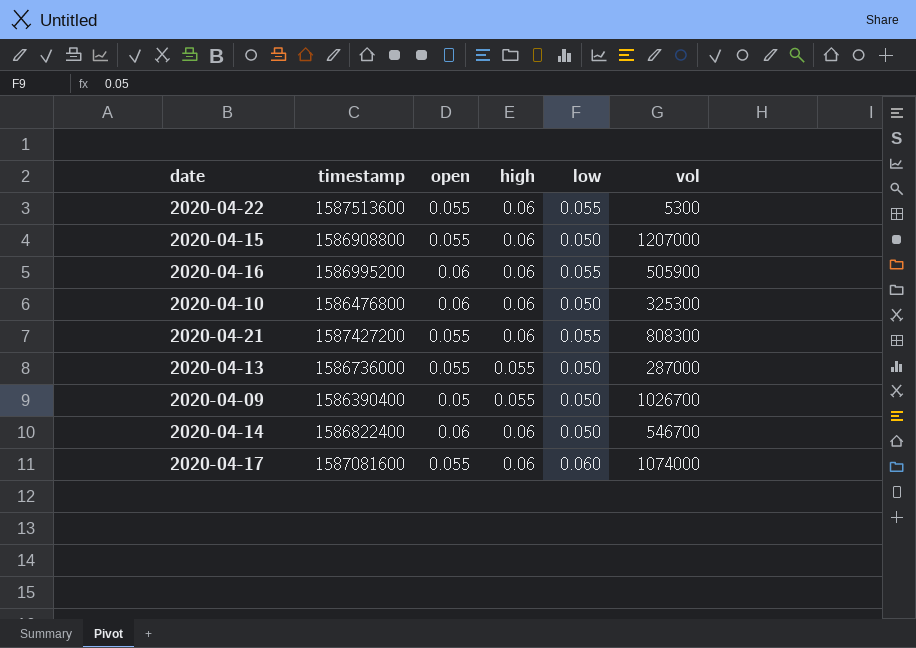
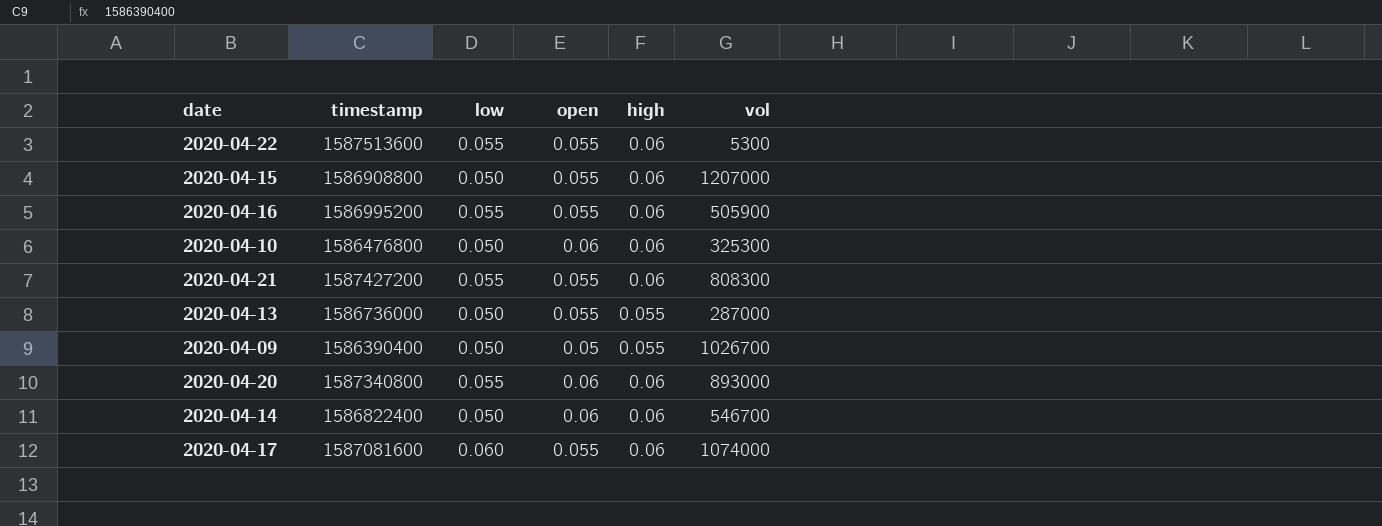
column low | position: 5 -> 3
2020-04-16 | open: 0.06 -> 0.055
row 2020-04-20: none -> 1587340800 | 0.055 | 0.06 | 0.06 | 893000

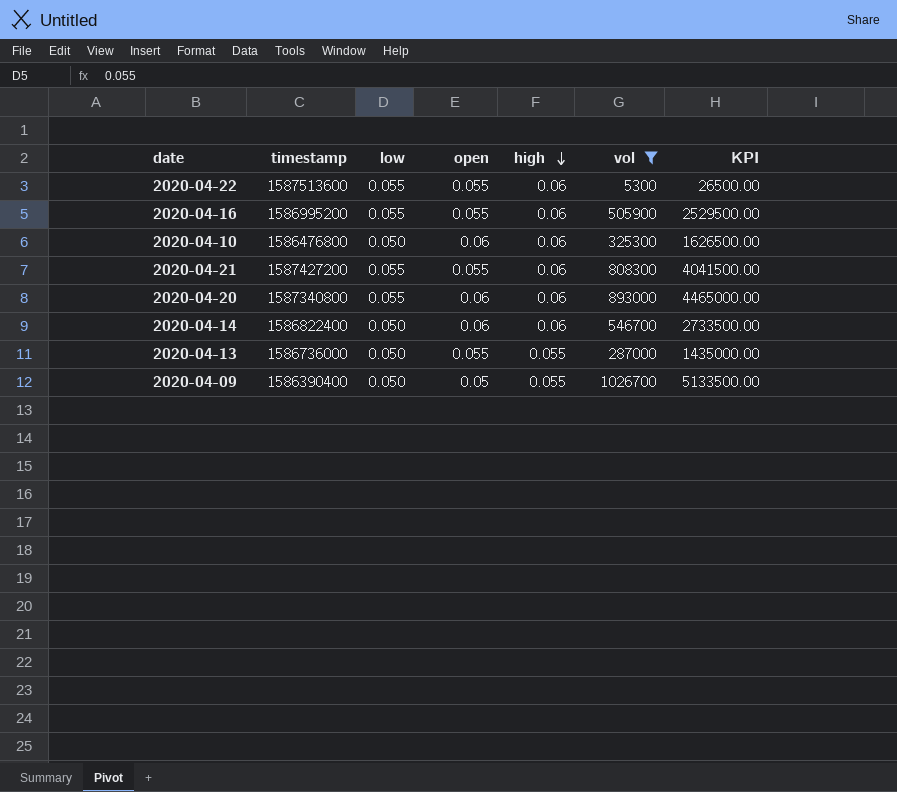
filter: none -> vol <= 1026700
row order: none -> high descending
column KPI | formula: none -> [vol] * 5

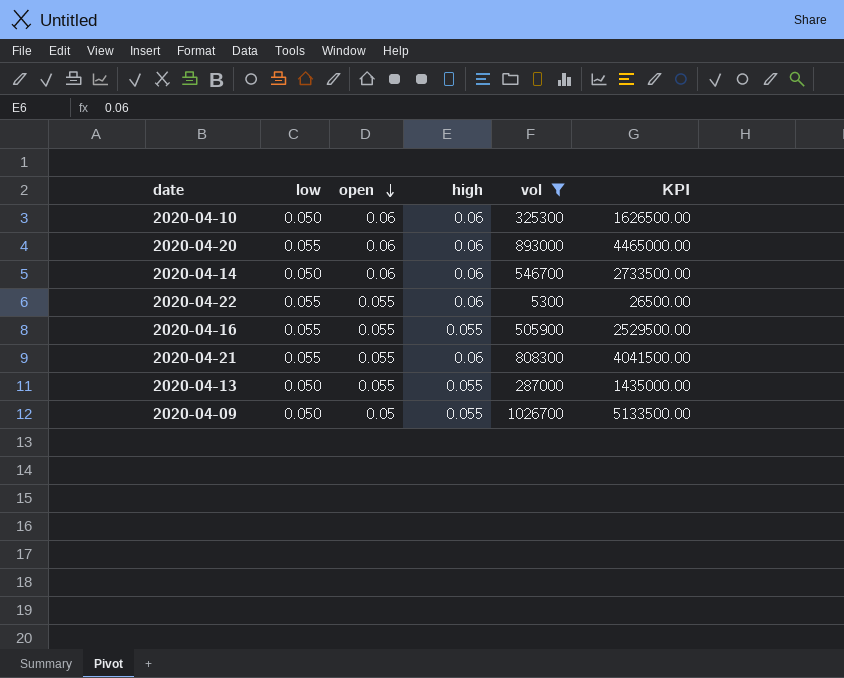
row order: high descending -> open descending
column timestamp | position: 2 -> none
2020-04-16 | high: 0.06 -> 0.055

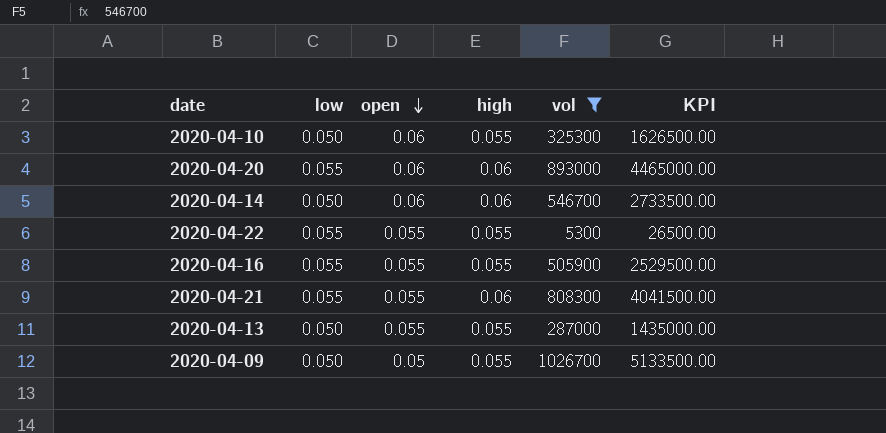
2020-04-10 | high: 0.06 -> 0.055
2020-04-22 | high: 0.06 -> 0.055

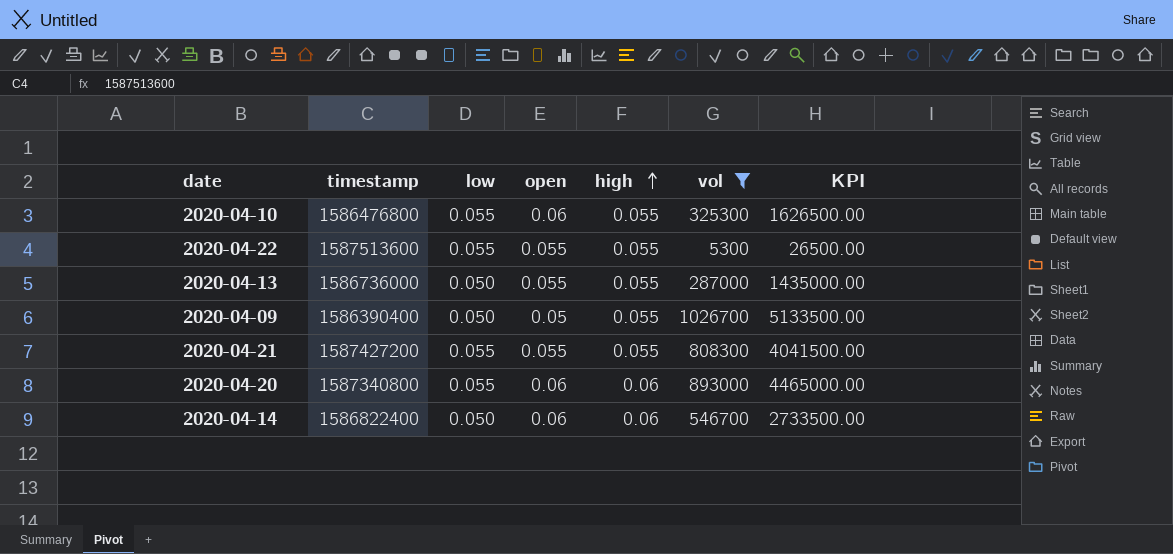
row order: open descending -> high ascending
column timestamp | position: none -> 2
row 2020-04-16: 0.055 | 0.055 | 0.055 | 505900 | 2529500.00 -> none
2020-04-10 | low: 0.050 -> 0.055
2020-04-21 | high: 0.06 -> 0.055

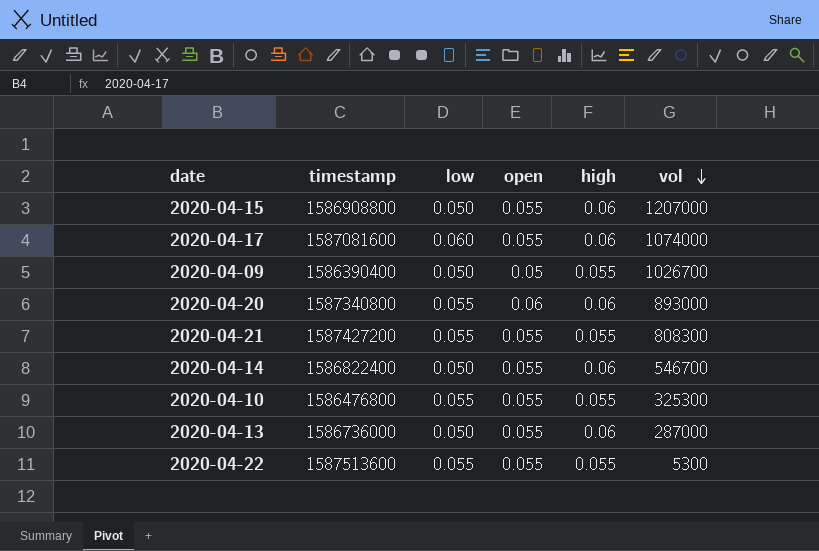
filter: vol <= 1026700 -> none
row order: high ascending -> vol descending
column KPI | formula: [vol] * 5 -> none
2020-04-14 | open: 0.06 -> 0.055
2020-04-10 | open: 0.06 -> 0.055
2020-04-13 | high: 0.055 -> 0.06

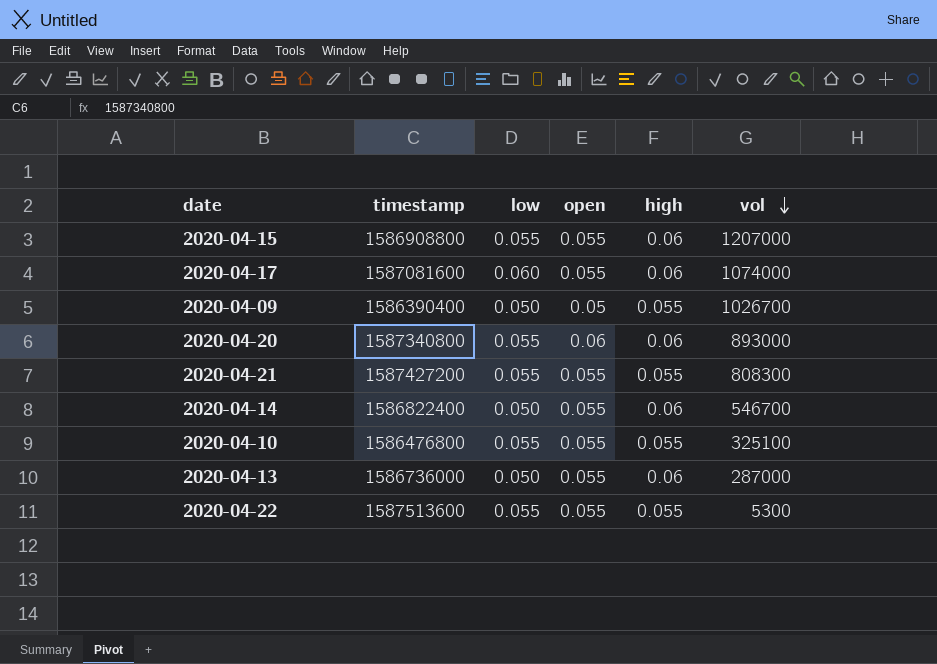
2020-04-15 | low: 0.050 -> 0.055
2020-04-10 | vol: 325300 -> 325100

